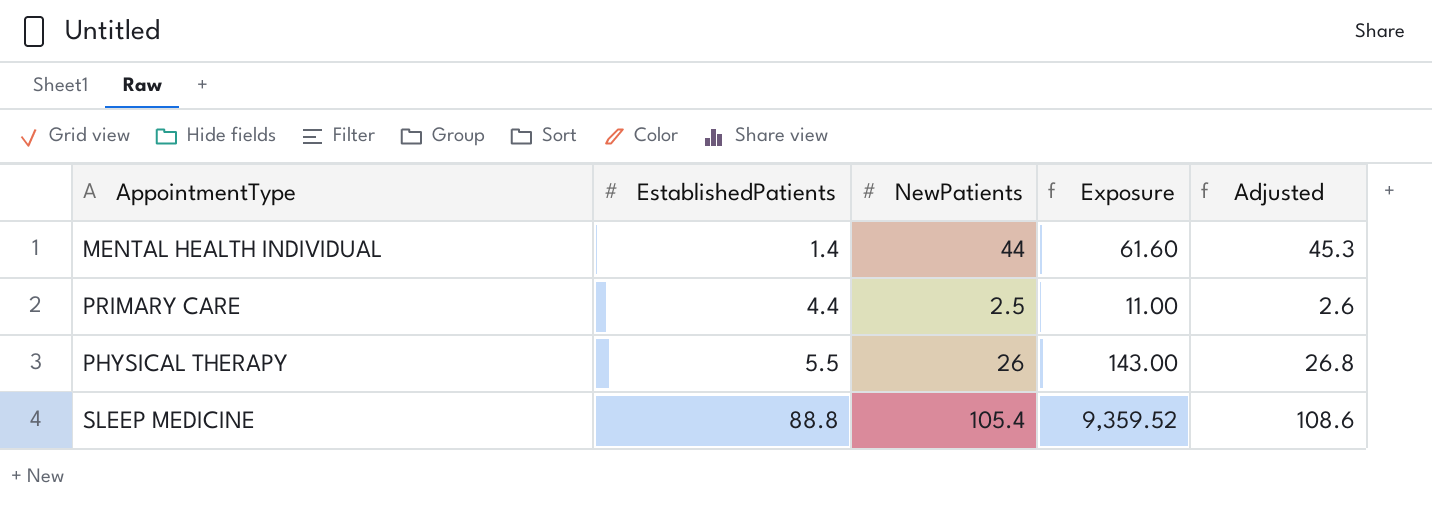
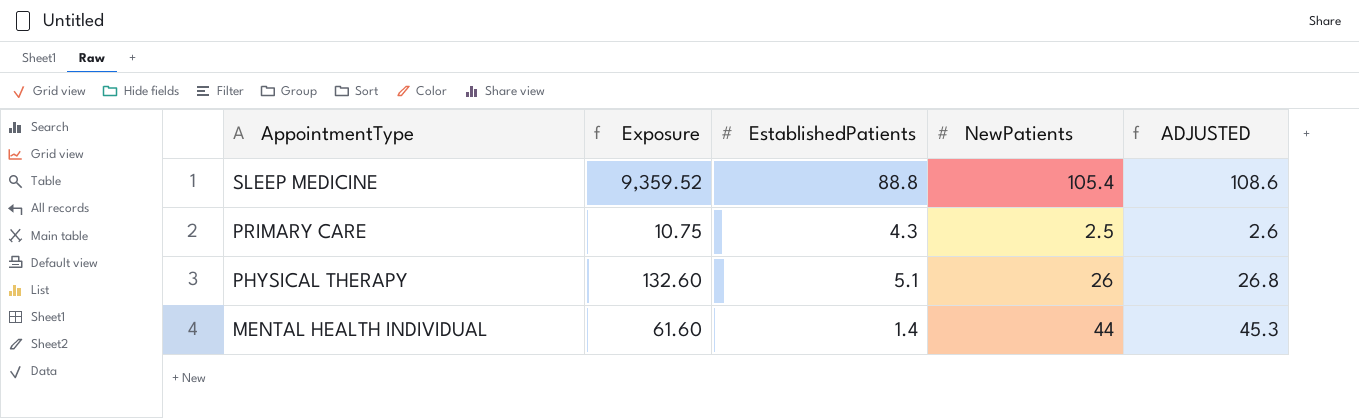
row order: EstablishedPatients ascending -> AppointmentType descending
column Exposure | position: 4 -> 2
column name: Adjusted -> ADJUSTED
PRIMARY CARE | Exposure: 11.00 -> 10.75
PRIMARY CARE | EstablishedPatients: 4.4 -> 4.3
PHYSICAL THERAPY | Exposure: 143.00 -> 132.60
PHYSICAL THERAPY | EstablishedPatients: 5.5 -> 5.1

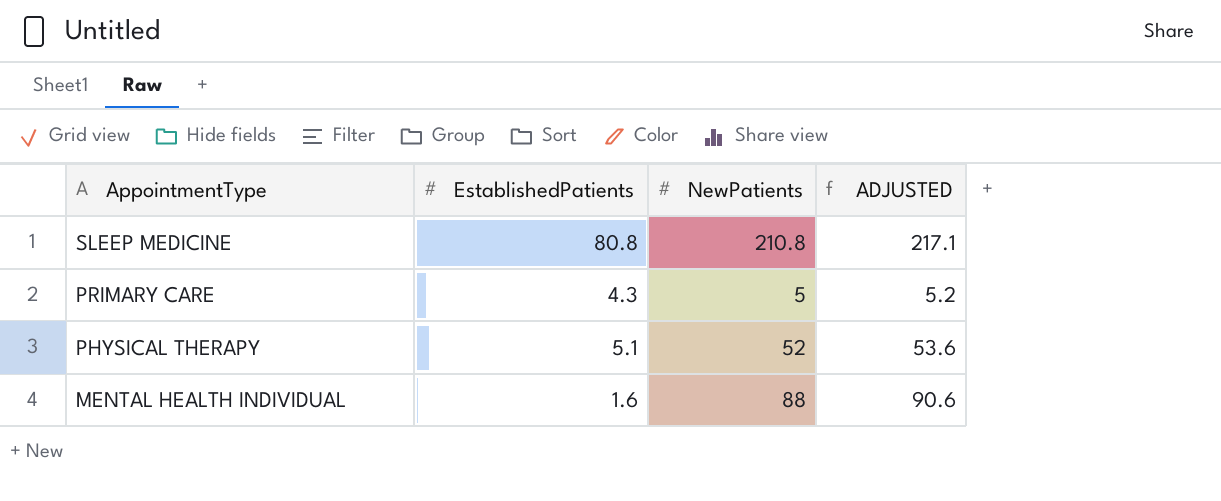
column Exposure | formula: [EstablishedPatients] * [NewPatients] -> none
SLEEP MEDICINE | EstablishedPatients: 88.8 -> 80.8
SLEEP MEDICINE | NewPatients: 105.4 -> 210.8
SLEEP MEDICINE | ADJUSTED: 108.6 -> 217.1
PRIMARY CARE | NewPatients: 2.5 -> 5
PRIMARY CARE | ADJUSTED: 2.6 -> 5.2
PHYSICAL THERAPY | NewPatients: 26 -> 52
PHYSICAL THERAPY | ADJUSTED: 26.8 -> 53.6
MENTAL HEALTH INDIVIDUAL | EstablishedPatients: 1.4 -> 1.6
MENTAL HEALTH INDIVIDUAL | NewPatients: 44 -> 88
MENTAL HEALTH INDIVIDUAL | ADJUSTED: 45.3 -> 90.6

